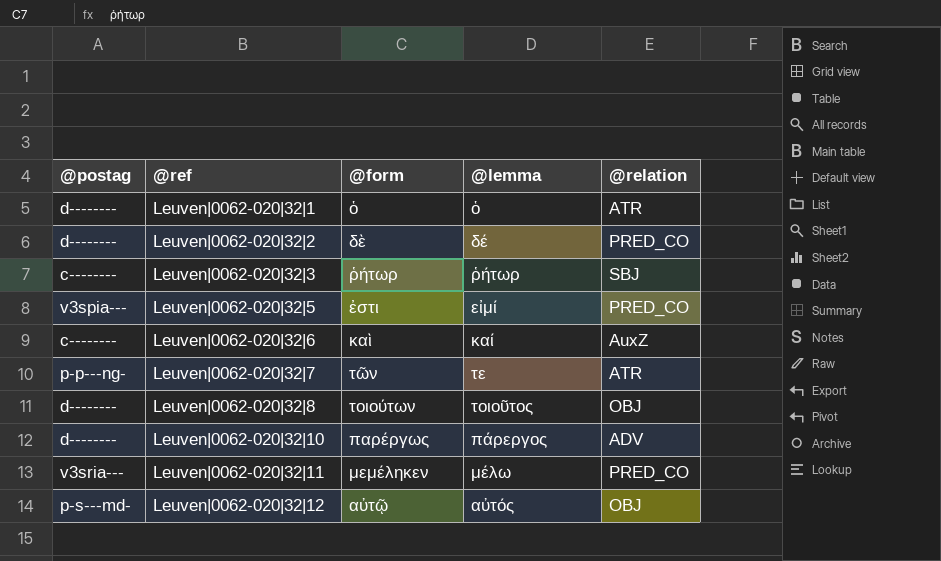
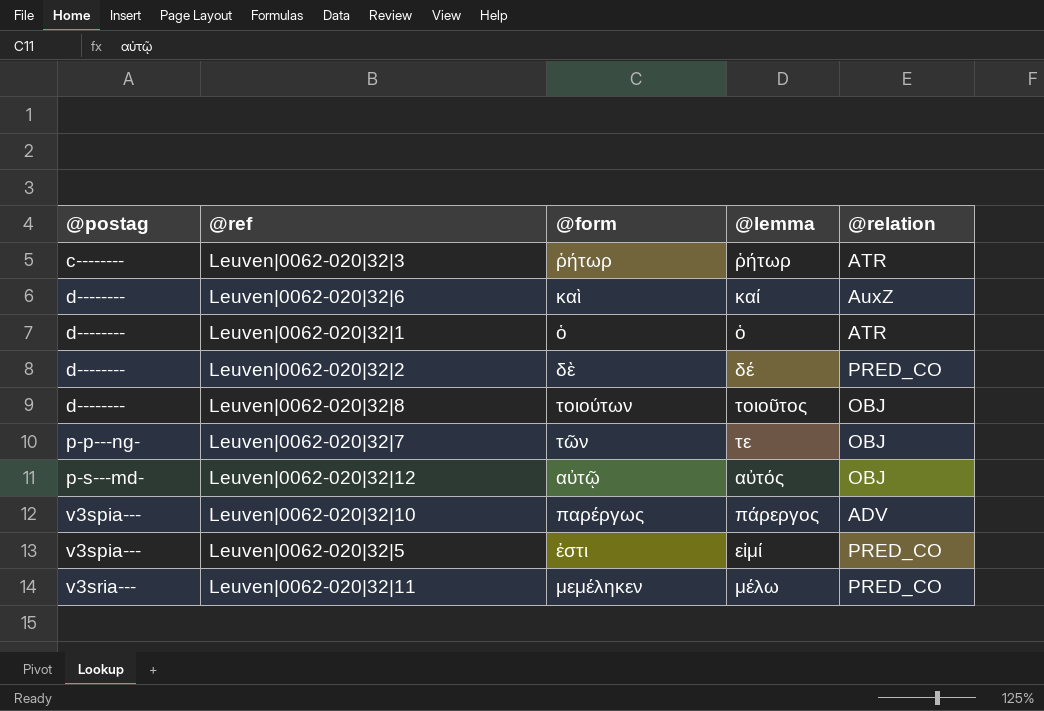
row order: @ref ascending -> @postag ascending
Leuven|0062-020|32|3 | @relation: SBJ -> ATR
Leuven|0062-020|32|6 | @postag: c-------- -> d--------
Leuven|0062-020|32|7 | @relation: ATR -> OBJ
Leuven|0062-020|32|10 | @postag: d-------- -> v3spia---

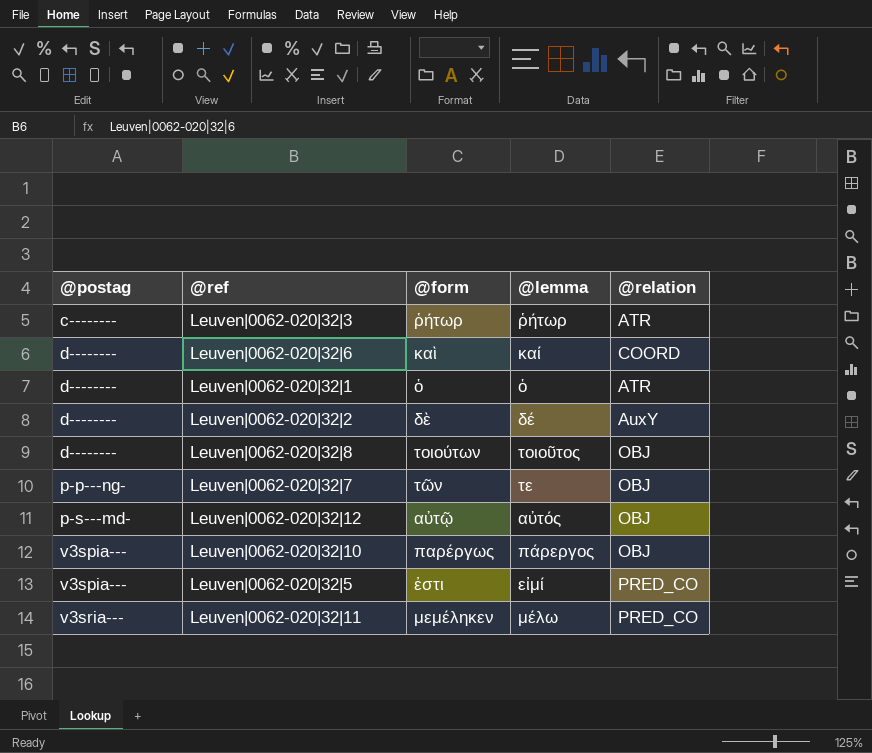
Leuven|0062-020|32|6 | @relation: AuxZ -> COORD
Leuven|0062-020|32|2 | @relation: PRED_CO -> AuxY
Leuven|0062-020|32|10 | @relation: ADV -> OBJ

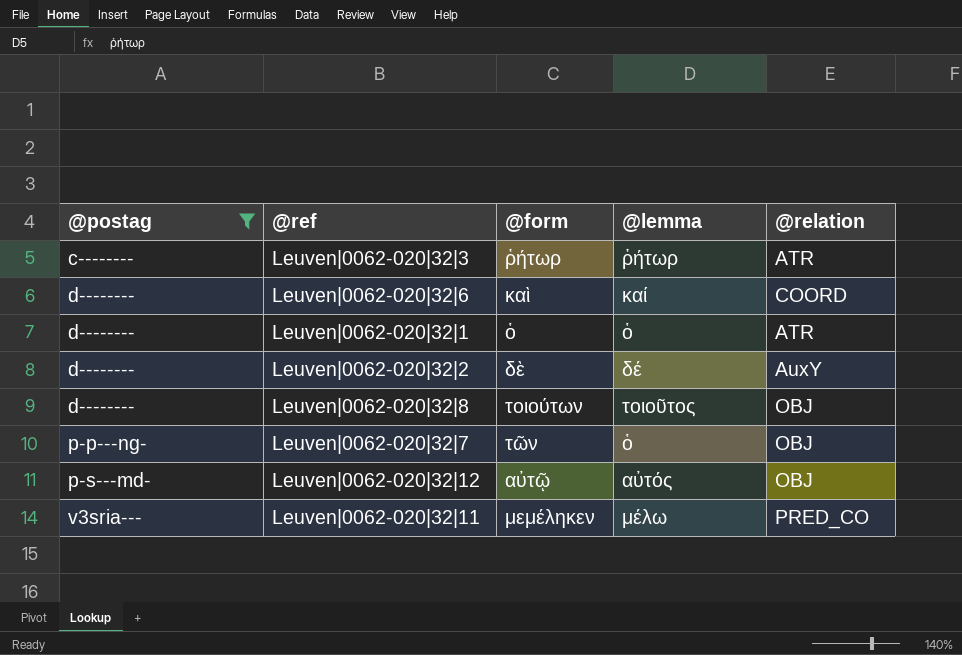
filter: none -> @postag != v3spia---
Leuven|0062-020|32|7 | @lemma: τε -> ὁ

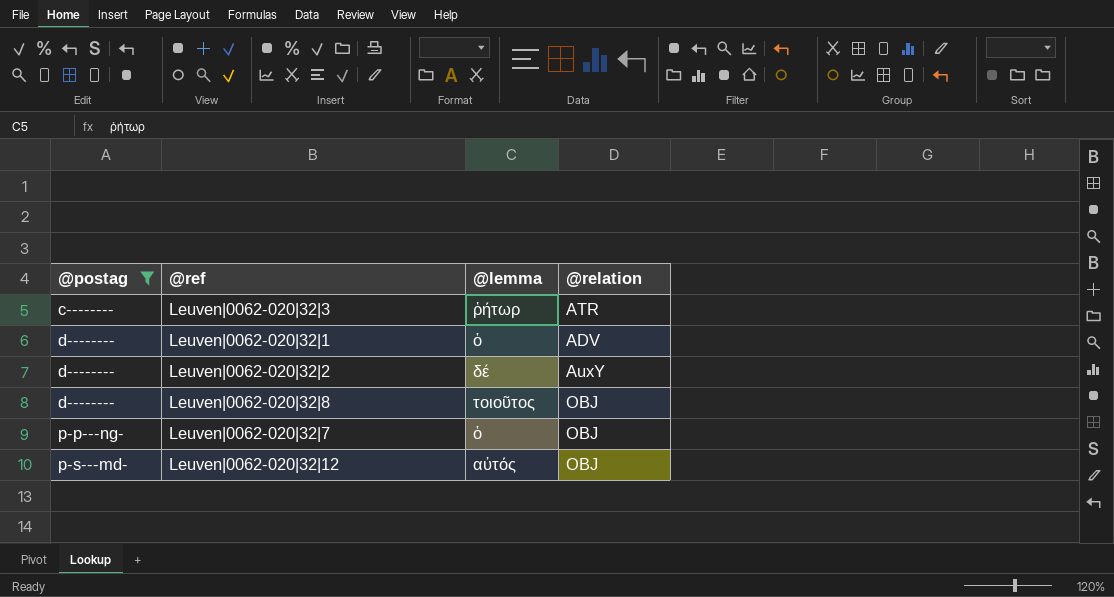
column @form | position: 3 -> none
row Leuven|0062-020|32|6: d-------- | καὶ | καί | COORD -> none
row Leuven|0062-020|32|11: v3sria--- | μεμέληκεν | μέλω | PRED_CO -> none
Leuven|0062-020|32|1 | @relation: ATR -> ADV

